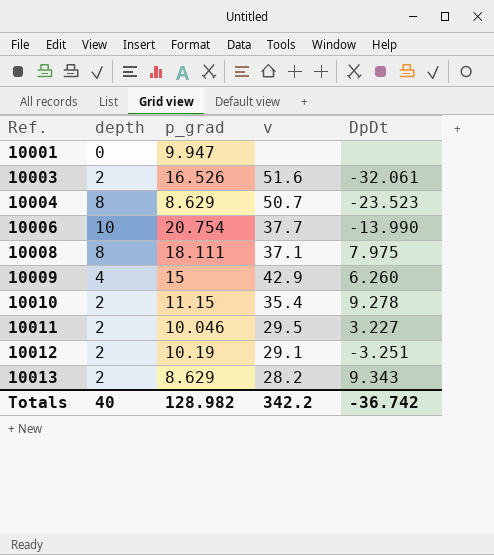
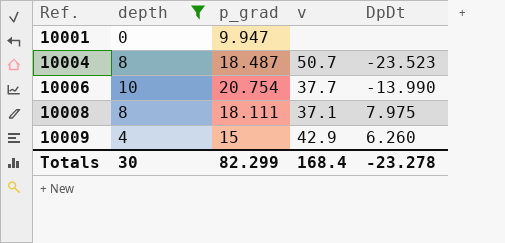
filter: none -> depth != 2
10004 | p_grad: 8.629 -> 18.487
Totals | depth: 40 -> 30
Totals | p_grad: 128.982 -> 82.299
Totals | v: 342.2 -> 168.4
Totals | DpDt: -36.742 -> -23.278

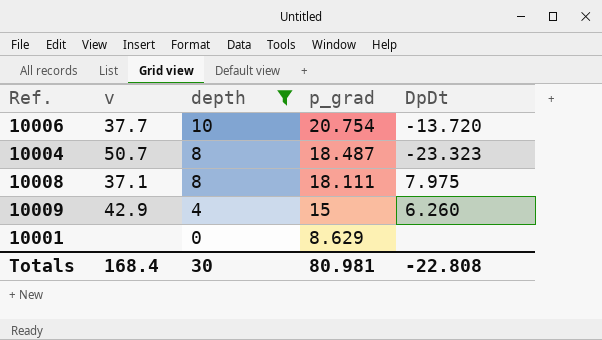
row order: Ref. ascending -> depth descending
column v | position: 4 -> 2
10006 | DpDt: -13.990 -> -13.720
10004 | DpDt: -23.523 -> -23.323
10001 | p_grad: 9.947 -> 8.629
Totals | p_grad: 82.299 -> 80.981
Totals | DpDt: -23.278 -> -22.808

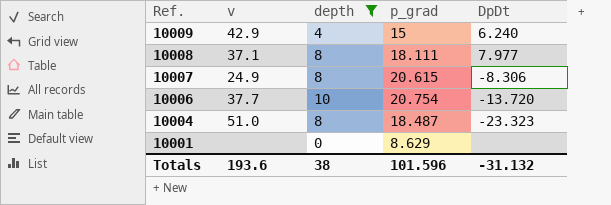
row order: depth descending -> Ref. descending
10009 | DpDt: 6.260 -> 6.240
10008 | DpDt: 7.975 -> 7.977
row 10007: none -> 24.9 | 8 | 20.615 | -8.306
10004 | v: 50.7 -> 51.0
Totals | v: 168.4 -> 193.6
Totals | depth: 30 -> 38
Totals | p_grad: 80.981 -> 101.596
Totals | DpDt: -22.808 -> -31.132

